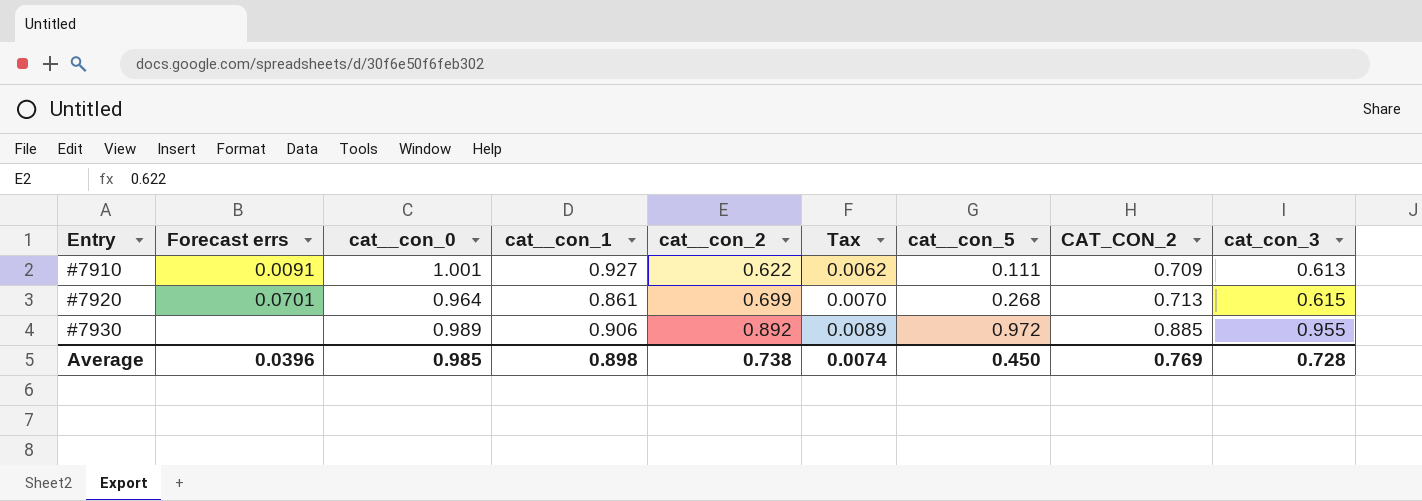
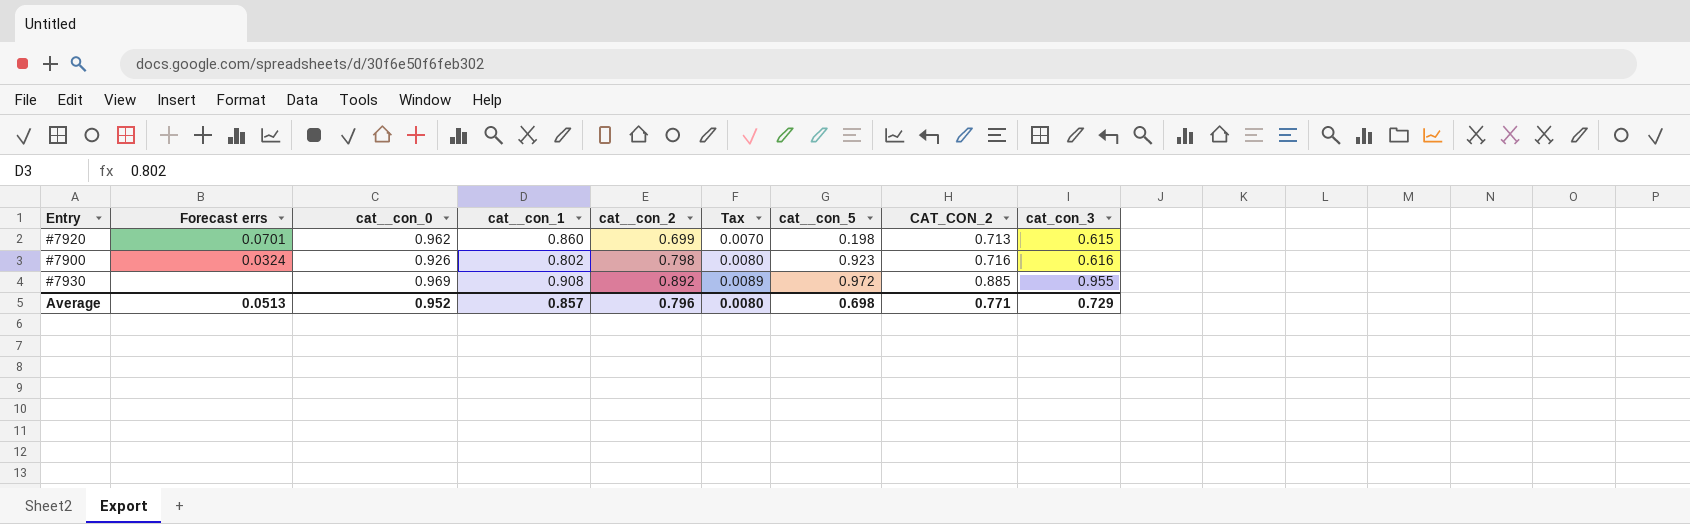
row #7910: 0.0091 | 1.001 | 0.927 | 0.622 | 0.0062 | 0.111 | 0.709 | 0.613 -> none
#7920 | cat__con_0: 0.964 -> 0.962
#7920 | cat__con_1: 0.861 -> 0.860
#7920 | cat__con_5: 0.268 -> 0.198
row #7900: none -> 0.0324 | 0.926 | 0.802 | 0.798 | 0.0080 | 0.923 | 0.716 | 0.616
#7930 | cat__con_0: 0.989 -> 0.969
#7930 | cat__con_1: 0.906 -> 0.908
Average | Forecast errs: 0.0396 -> 0.0513
Average | cat__con_0: 0.985 -> 0.952
Average | cat__con_1: 0.898 -> 0.857
Average | cat__con_2: 0.738 -> 0.796
Average | Tax: 0.0074 -> 0.0080
Average | cat__con_5: 0.450 -> 0.698
Average | CAT_CON_2: 0.769 -> 0.771
Average | cat_con_3: 0.728 -> 0.729

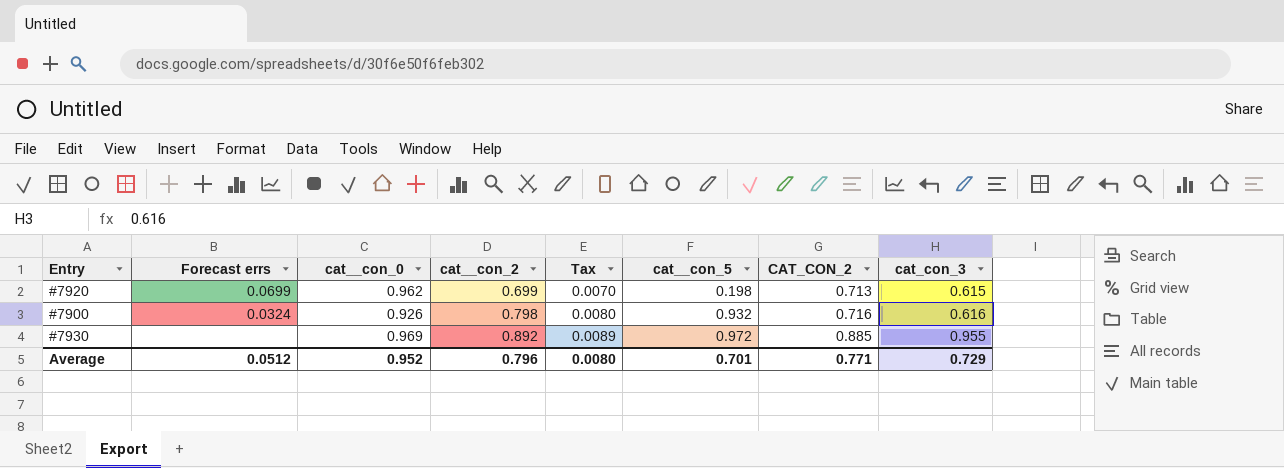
column cat__con_1 | position: 4 -> none
#7920 | Forecast errs: 0.0701 -> 0.0699
#7900 | cat__con_5: 0.923 -> 0.932
Average | Forecast errs: 0.0513 -> 0.0512
Average | cat__con_5: 0.698 -> 0.701

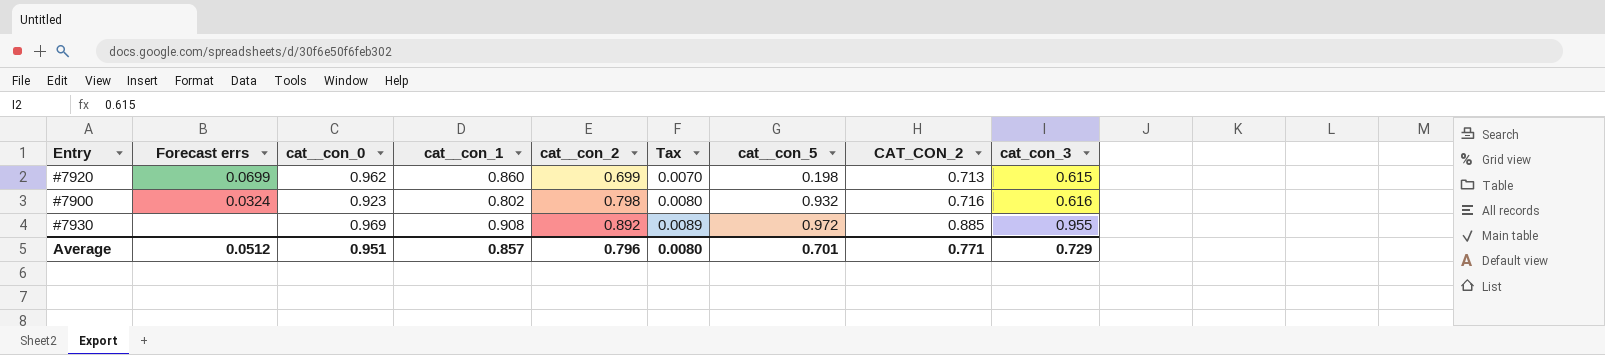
column cat__con_1 | position: none -> 4
#7900 | cat__con_0: 0.926 -> 0.923
Average | cat__con_0: 0.952 -> 0.951

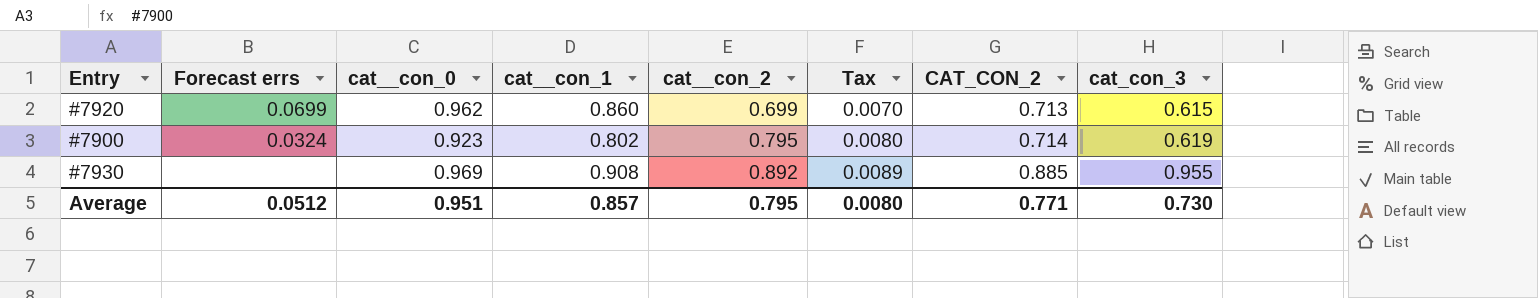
column cat__con_5 | position: 7 -> none
#7900 | cat__con_2: 0.798 -> 0.795
#7900 | CAT_CON_2: 0.716 -> 0.714
#7900 | cat_con_3: 0.616 -> 0.619
Average | cat__con_2: 0.796 -> 0.795
Average | cat_con_3: 0.729 -> 0.730

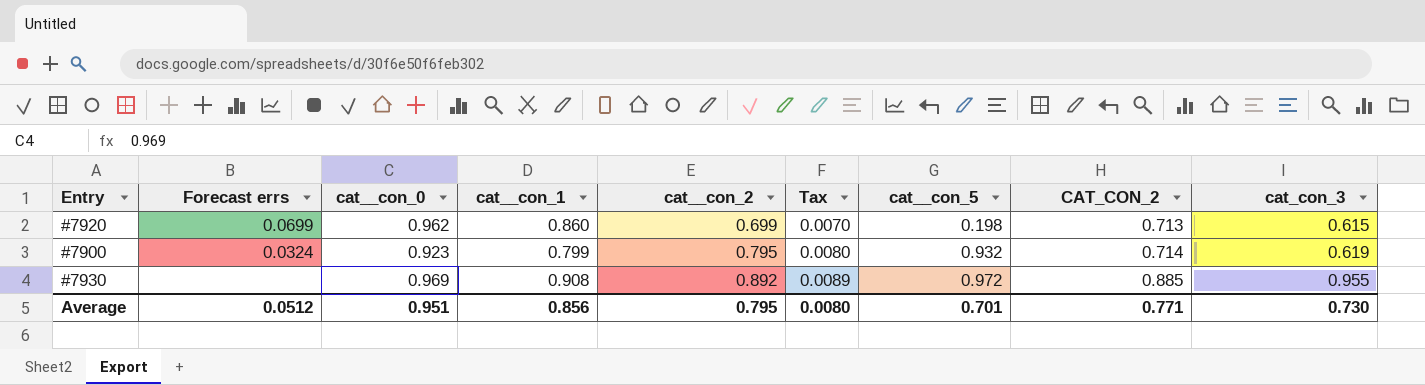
column cat__con_5 | position: none -> 7
#7900 | cat__con_1: 0.802 -> 0.799
Average | cat__con_1: 0.857 -> 0.856

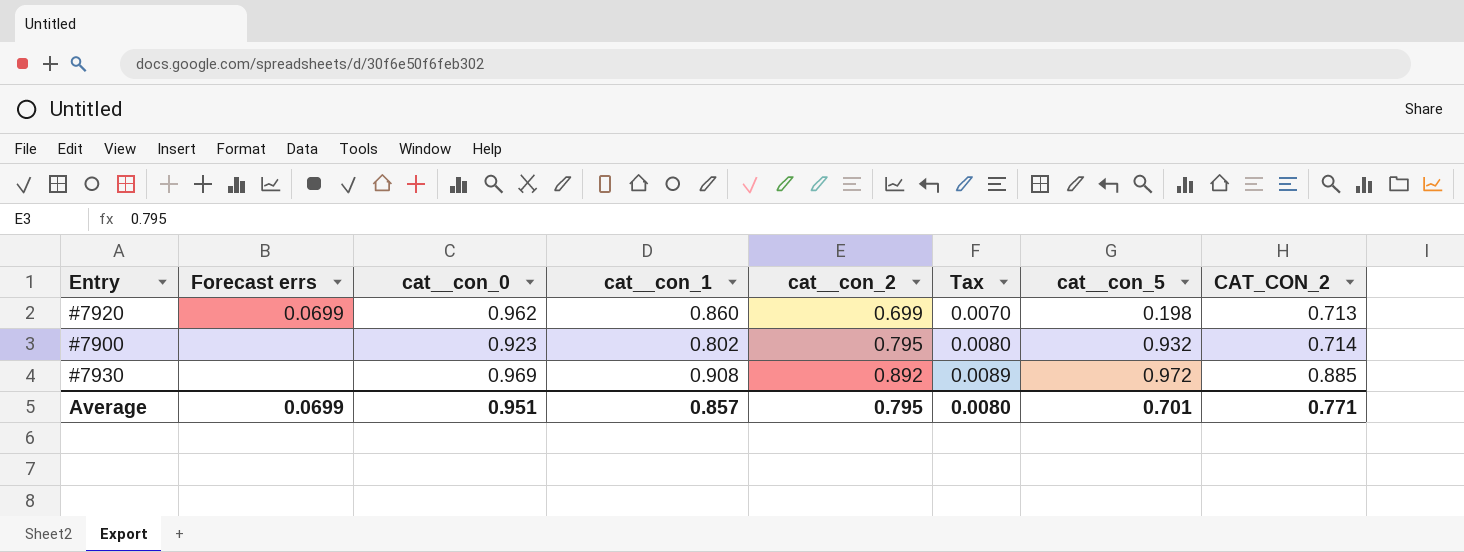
column cat_con_3 | position: 9 -> none
#7900 | Forecast errs: 0.0324 -> none
#7900 | cat__con_1: 0.799 -> 0.802
Average | Forecast errs: 0.0512 -> 0.0699
Average | cat__con_1: 0.856 -> 0.857

